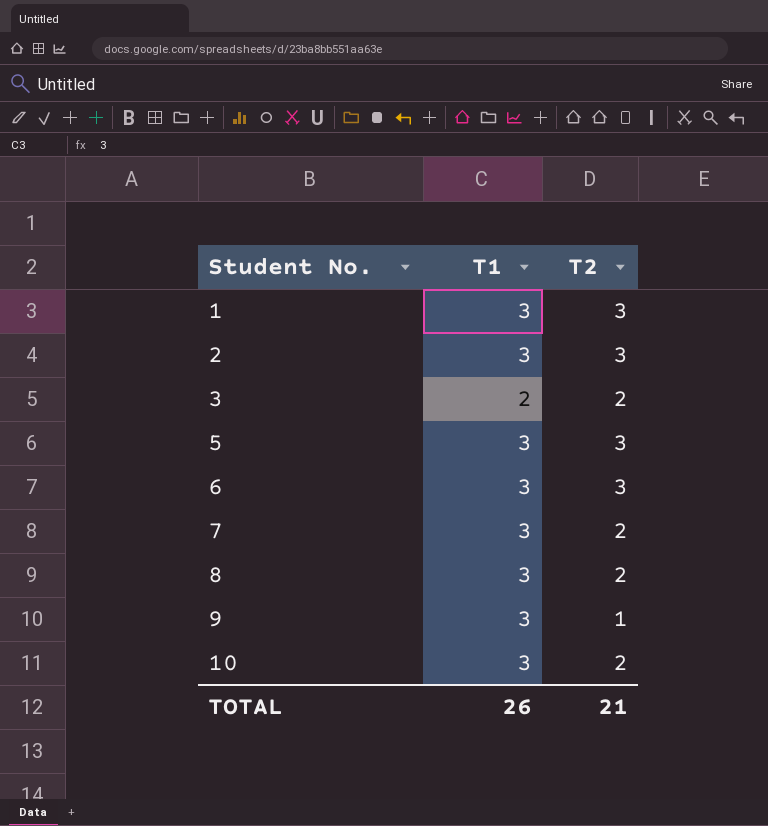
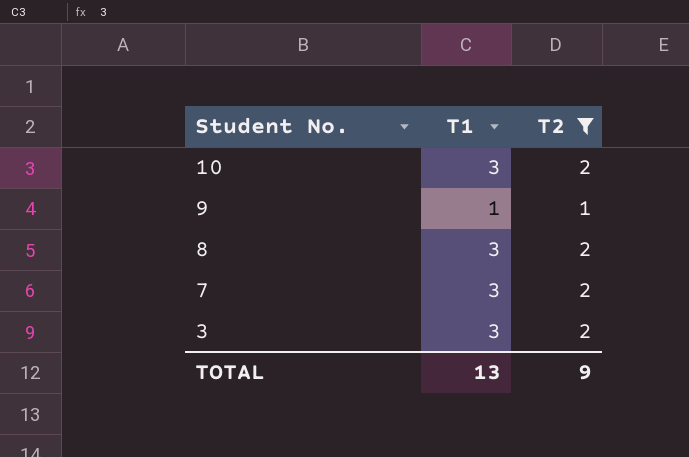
filter: none -> T2 != 3
row order: Student No. ascending -> Student No. descending
9 | T1: 3 -> 1
3 | T1: 2 -> 3
TOTAL | T1: 26 -> 13
TOTAL | T2: 21 -> 9

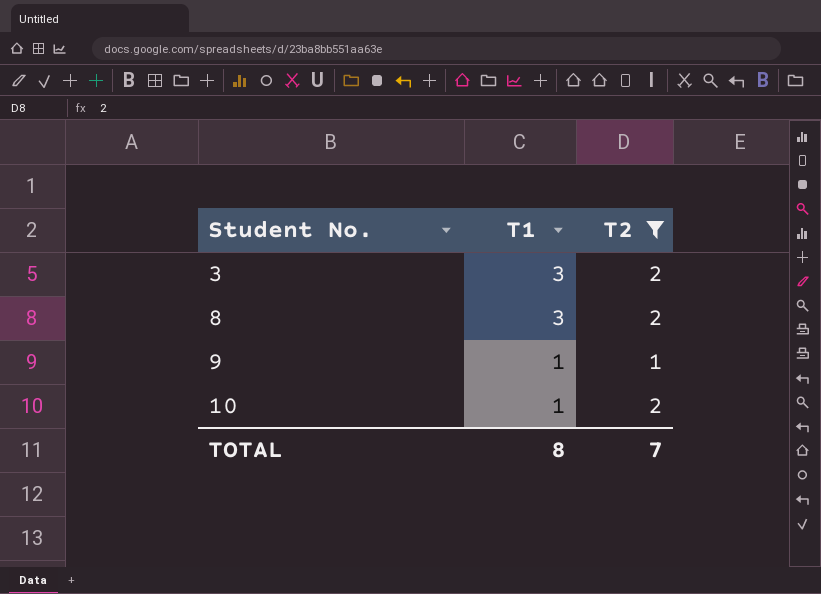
row order: Student No. descending -> Student No. ascending
row 7: 3 | 2 -> none
10 | T1: 3 -> 1
TOTAL | T1: 13 -> 8
TOTAL | T2: 9 -> 7

